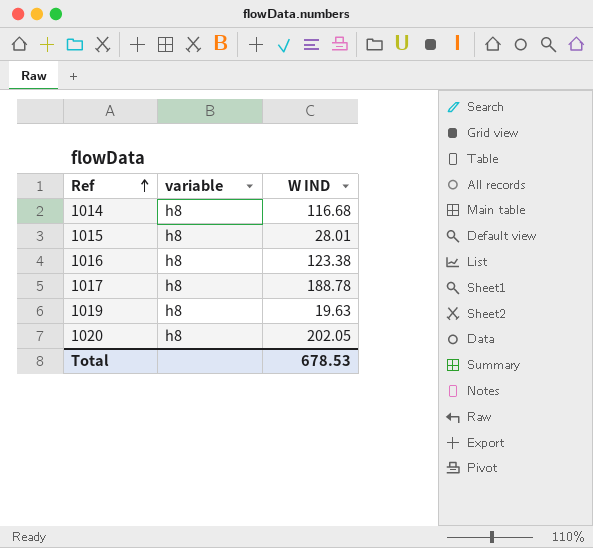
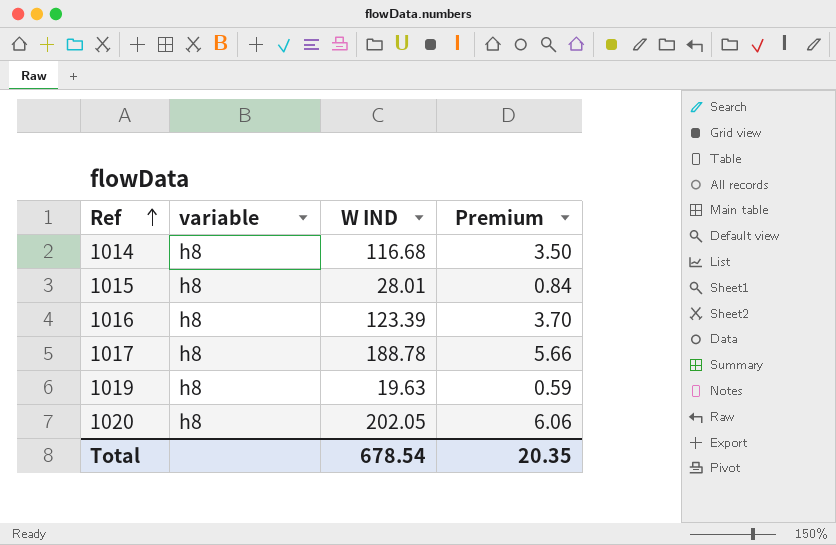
column Premium | formula: none -> [W IND] * 0.03
1016 | W IND: 123.38 -> 123.39
Total | W IND: 678.53 -> 678.54

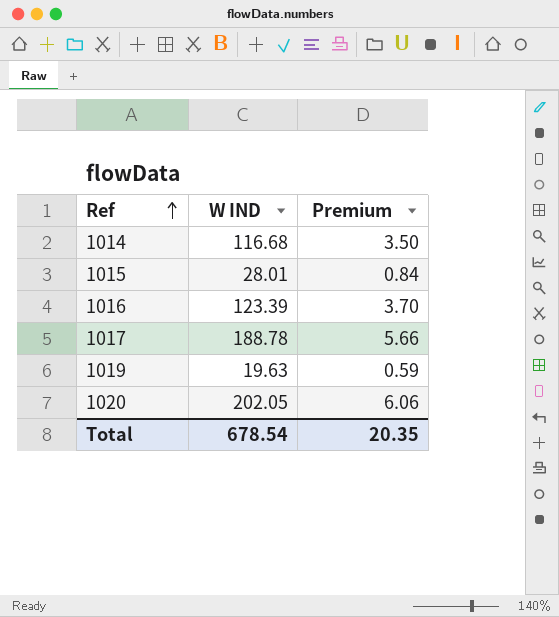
column variable | position: 2 -> none

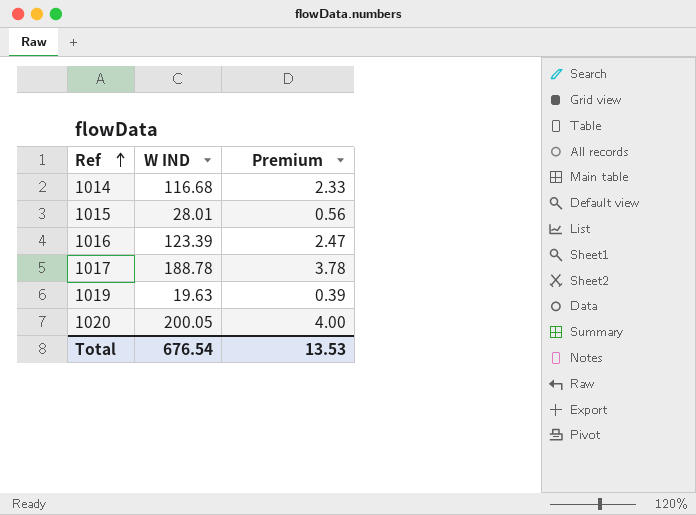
column Premium | formula: [W IND] * 0.03 -> [W IND] * 0.02
1020 | W IND: 202.05 -> 200.05
Total | W IND: 678.54 -> 676.54
Total | Premium: 20.35 -> 13.53

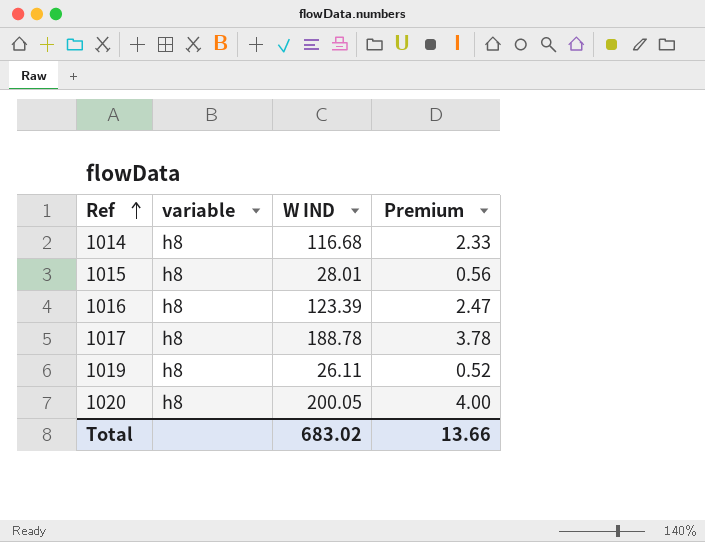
column variable | position: none -> 2
1019 | W IND: 19.63 -> 26.11
1019 | Premium: 0.39 -> 0.52
Total | W IND: 676.54 -> 683.02
Total | Premium: 13.53 -> 13.66

